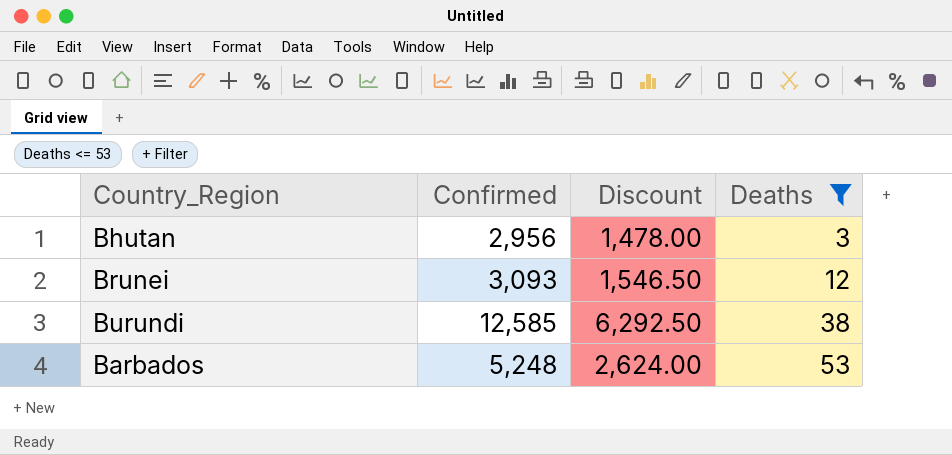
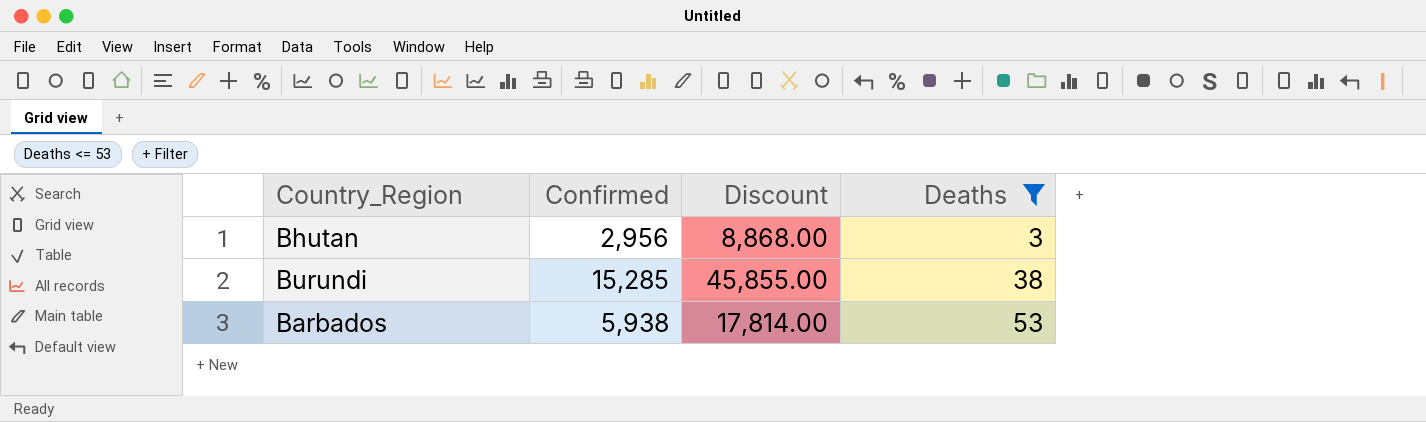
column Discount | formula: [Confirmed] * 0.5 -> [Confirmed] * 3
row Brunei: 3,093 | 1,546.50 | 12 -> none
Burundi | Confirmed: 12,585 -> 15,285
Barbados | Confirmed: 5,248 -> 5,938

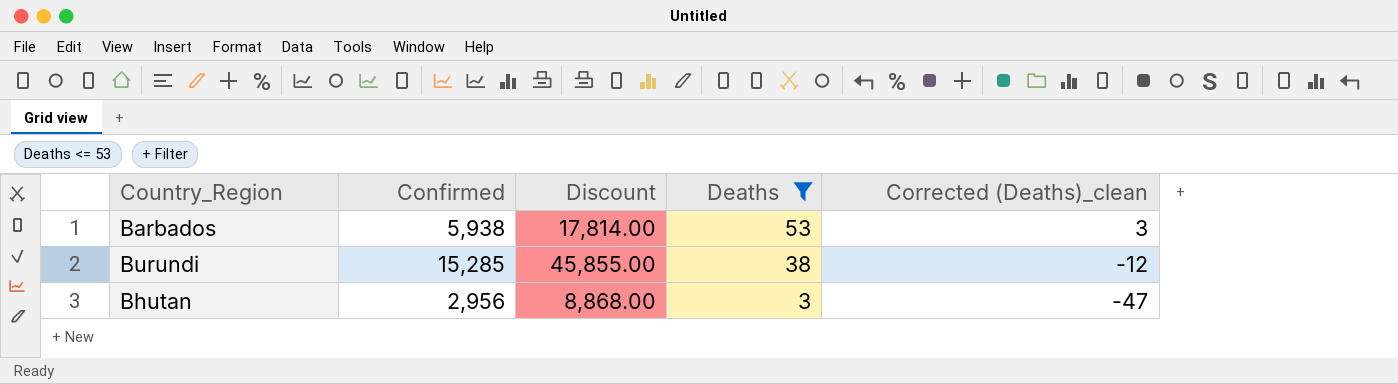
row order: Deaths ascending -> Deaths descending
column Corrected (Deaths)_clean | formula: none -> [Deaths] - 50

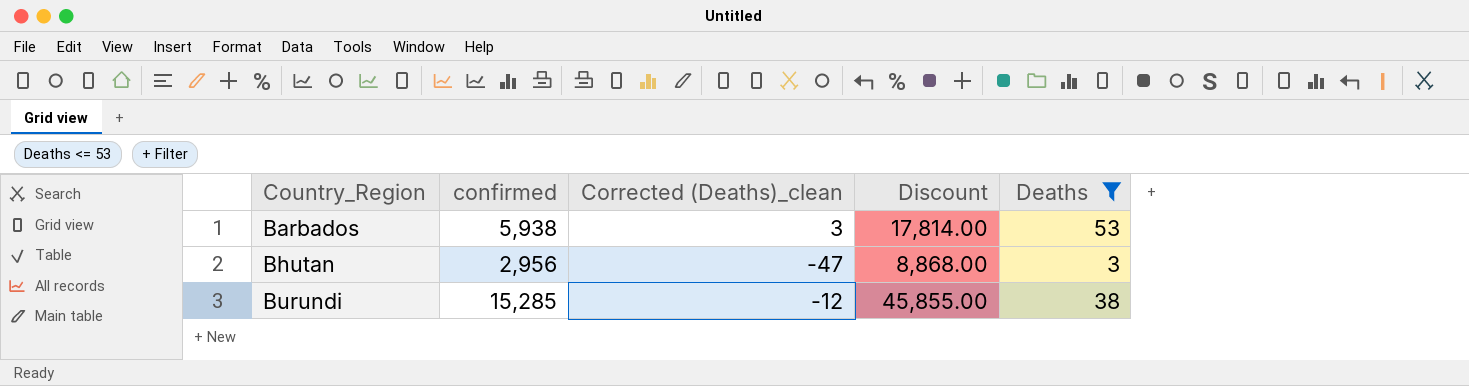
row order: Deaths descending -> Country_Region ascending
column name: Confirmed -> confirmed
column Corrected (Deaths)_clean | position: 5 -> 3

